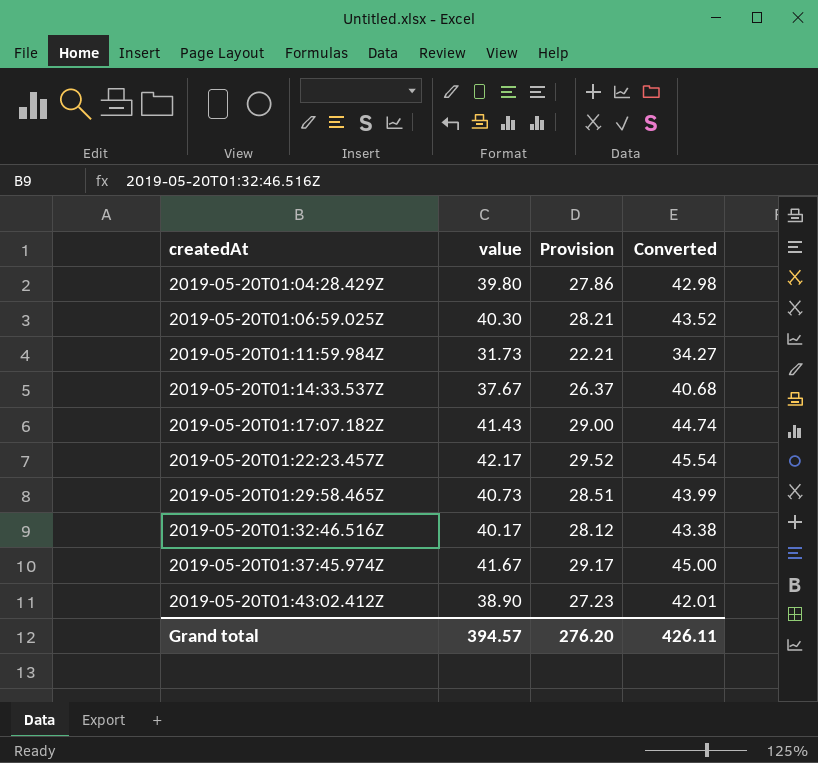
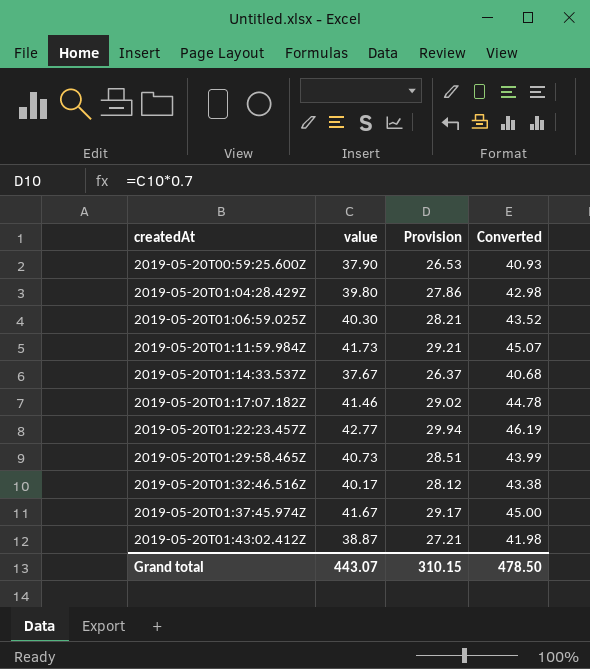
row 2019-05-20T00:59:25.600Z: none -> 37.90 | 26.53 | 40.93
2019-05-20T01:11:59.984Z | value: 31.73 -> 41.73
2019-05-20T01:11:59.984Z | Provision: 22.21 -> 29.21
2019-05-20T01:11:59.984Z | Converted: 34.27 -> 45.07
2019-05-20T01:17:07.182Z | value: 41.43 -> 41.46
2019-05-20T01:17:07.182Z | Provision: 29.00 -> 29.02
2019-05-20T01:17:07.182Z | Converted: 44.74 -> 44.78
2019-05-20T01:22:23.457Z | value: 42.17 -> 42.77
2019-05-20T01:22:23.457Z | Provision: 29.52 -> 29.94
2019-05-20T01:22:23.457Z | Converted: 45.54 -> 46.19
2019-05-20T01:43:02.412Z | value: 38.90 -> 38.87
2019-05-20T01:43:02.412Z | Provision: 27.23 -> 27.21
2019-05-20T01:43:02.412Z | Converted: 42.01 -> 41.98
Grand total | value: 394.57 -> 443.07
Grand total | Provision: 276.20 -> 310.15
Grand total | Converted: 426.11 -> 478.50

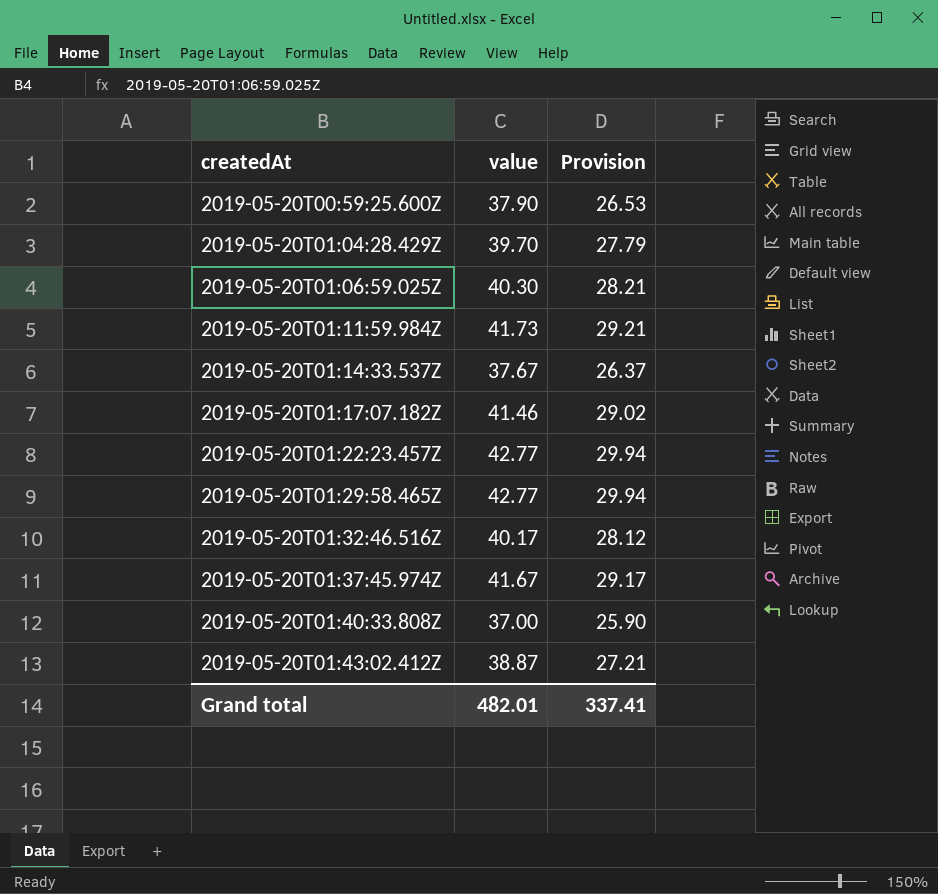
column Converted | formula: [value] * 1.08 -> none
2019-05-20T01:04:28.429Z | value: 39.80 -> 39.70
2019-05-20T01:04:28.429Z | Provision: 27.86 -> 27.79
2019-05-20T01:29:58.465Z | value: 40.73 -> 42.77
2019-05-20T01:29:58.465Z | Provision: 28.51 -> 29.94
row 2019-05-20T01:40:33.808Z: none -> 37.00 | 25.90
Grand total | value: 443.07 -> 482.01
Grand total | Provision: 310.15 -> 337.41

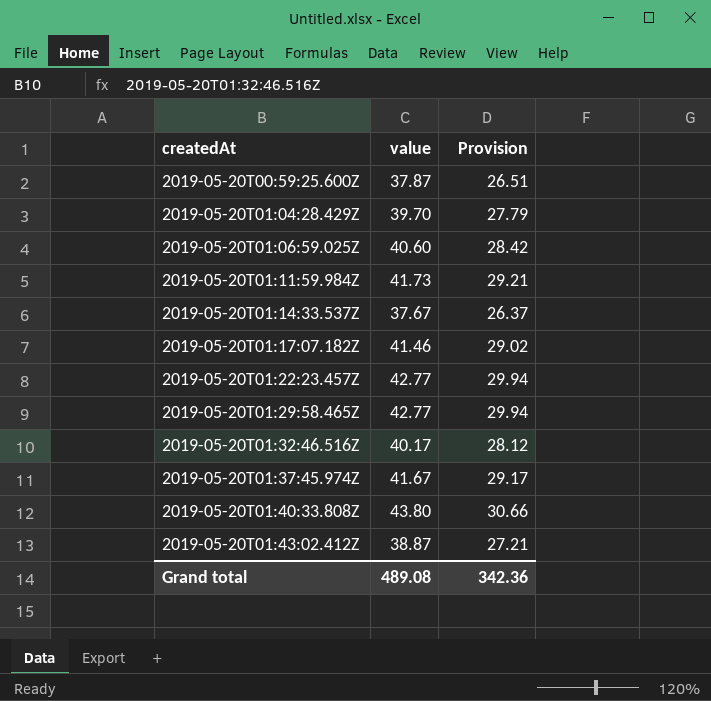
2019-05-20T00:59:25.600Z | value: 37.90 -> 37.87
2019-05-20T00:59:25.600Z | Provision: 26.53 -> 26.51
2019-05-20T01:06:59.025Z | value: 40.30 -> 40.60
2019-05-20T01:06:59.025Z | Provision: 28.21 -> 28.42
2019-05-20T01:40:33.808Z | value: 37.00 -> 43.80
2019-05-20T01:40:33.808Z | Provision: 25.90 -> 30.66
Grand total | value: 482.01 -> 489.08
Grand total | Provision: 337.41 -> 342.36

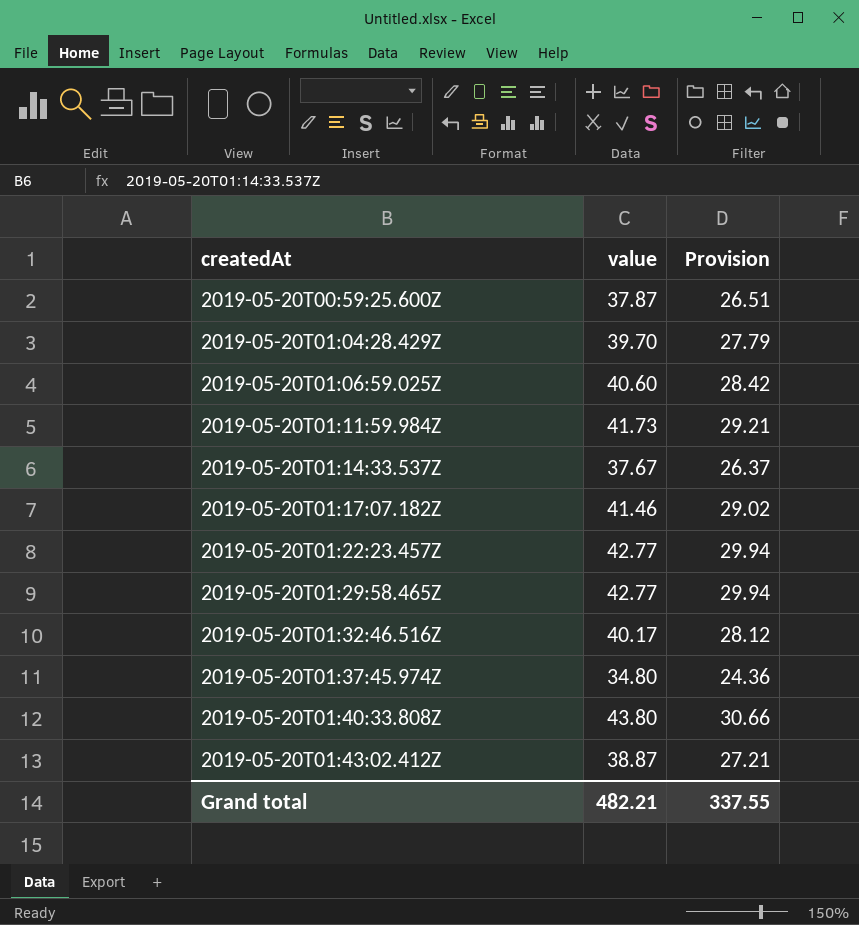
2019-05-20T01:37:45.974Z | value: 41.67 -> 34.80
2019-05-20T01:37:45.974Z | Provision: 29.17 -> 24.36
Grand total | value: 489.08 -> 482.21
Grand total | Provision: 342.36 -> 337.55

